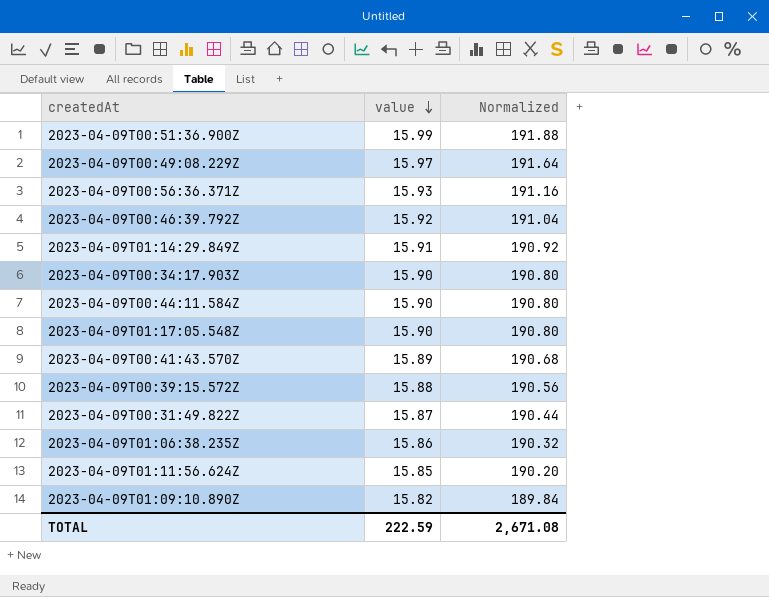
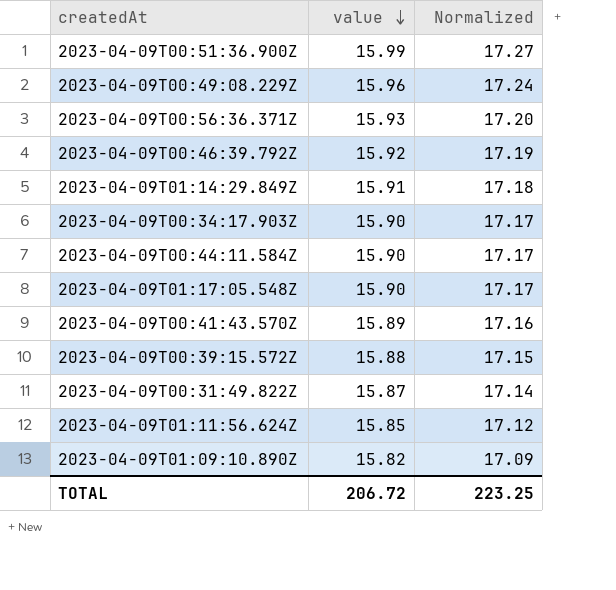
column Normalized | formula: [value] * 12 -> [value] * 1.08
row 2023-04-09T01:06:38.235Z: 15.86 | 190.32 -> none
2023-04-09T00:49:08.229Z | value: 15.97 -> 15.96
TOTAL | value: 222.59 -> 206.72
TOTAL | Normalized: 2,671.08 -> 223.25

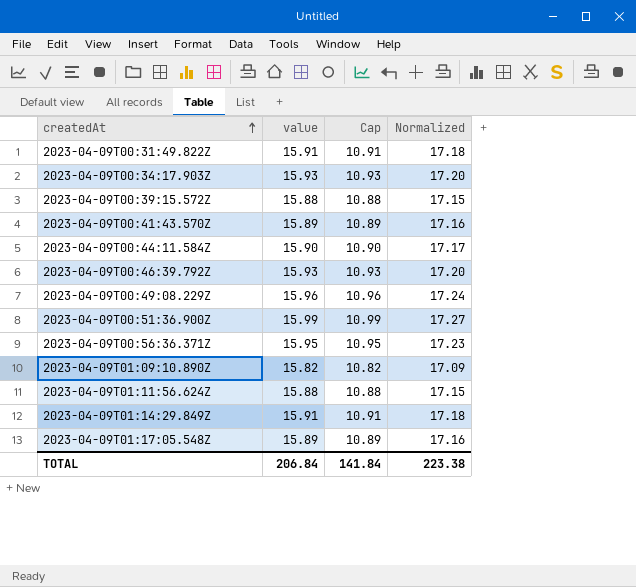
row order: value descending -> createdAt ascending
column Cap | formula: none -> [value] - 5
2023-04-09T00:31:49.822Z | value: 15.87 -> 15.91
2023-04-09T00:31:49.822Z | Normalized: 17.14 -> 17.18
2023-04-09T00:34:17.903Z | value: 15.90 -> 15.93
2023-04-09T00:34:17.903Z | Normalized: 17.17 -> 17.20
2023-04-09T00:46:39.792Z | value: 15.92 -> 15.93
2023-04-09T00:46:39.792Z | Normalized: 17.19 -> 17.20
2023-04-09T00:56:36.371Z | value: 15.93 -> 15.95
2023-04-09T00:56:36.371Z | Normalized: 17.20 -> 17.23
2023-04-09T01:11:56.624Z | value: 15.85 -> 15.88
2023-04-09T01:11:56.624Z | Normalized: 17.12 -> 17.15
2023-04-09T01:17:05.548Z | value: 15.90 -> 15.89
2023-04-09T01:17:05.548Z | Normalized: 17.17 -> 17.16
TOTAL | value: 206.72 -> 206.84
TOTAL | Normalized: 223.25 -> 223.38

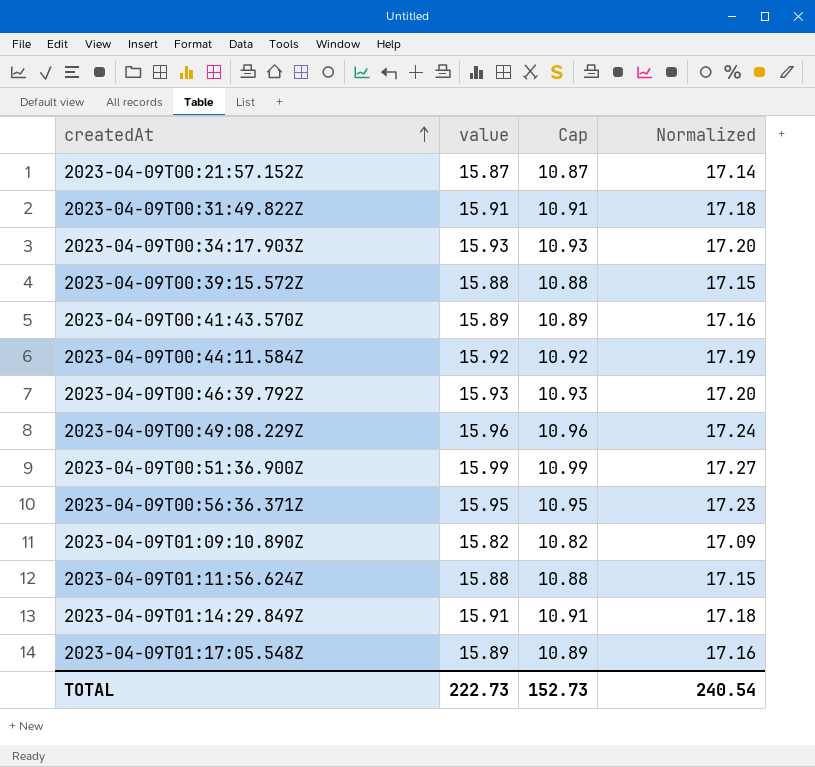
row 2023-04-09T00:21:57.152Z: none -> 15.87 | 10.87 | 17.14
2023-04-09T00:44:11.584Z | value: 15.90 -> 15.92
2023-04-09T00:44:11.584Z | Cap: 10.90 -> 10.92
2023-04-09T00:44:11.584Z | Normalized: 17.17 -> 17.19
TOTAL | value: 206.84 -> 222.73
TOTAL | Cap: 141.84 -> 152.73
TOTAL | Normalized: 223.38 -> 240.54

